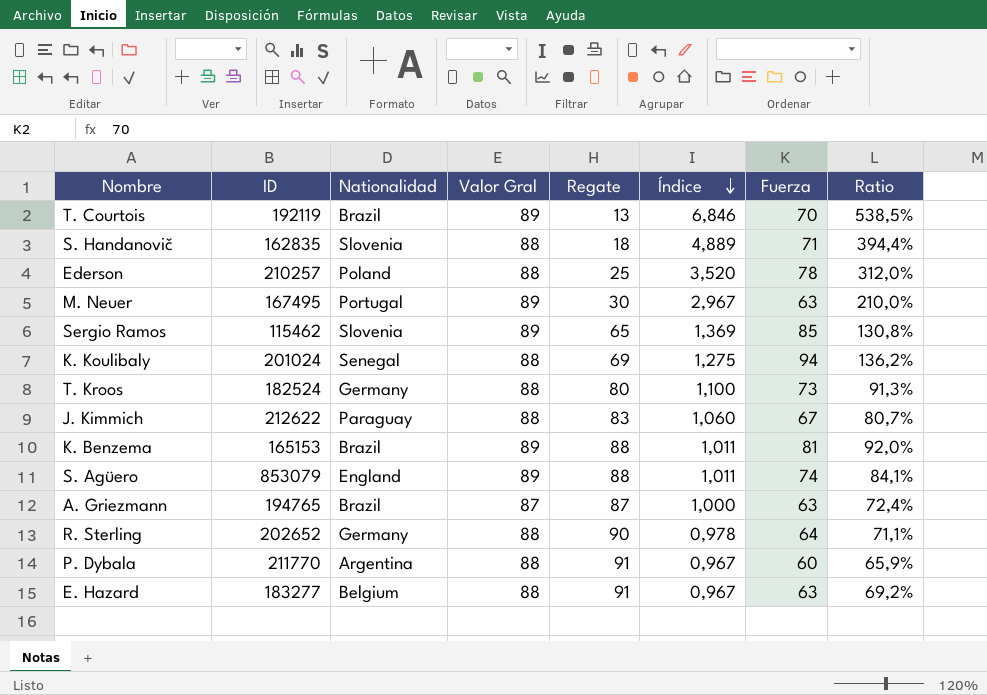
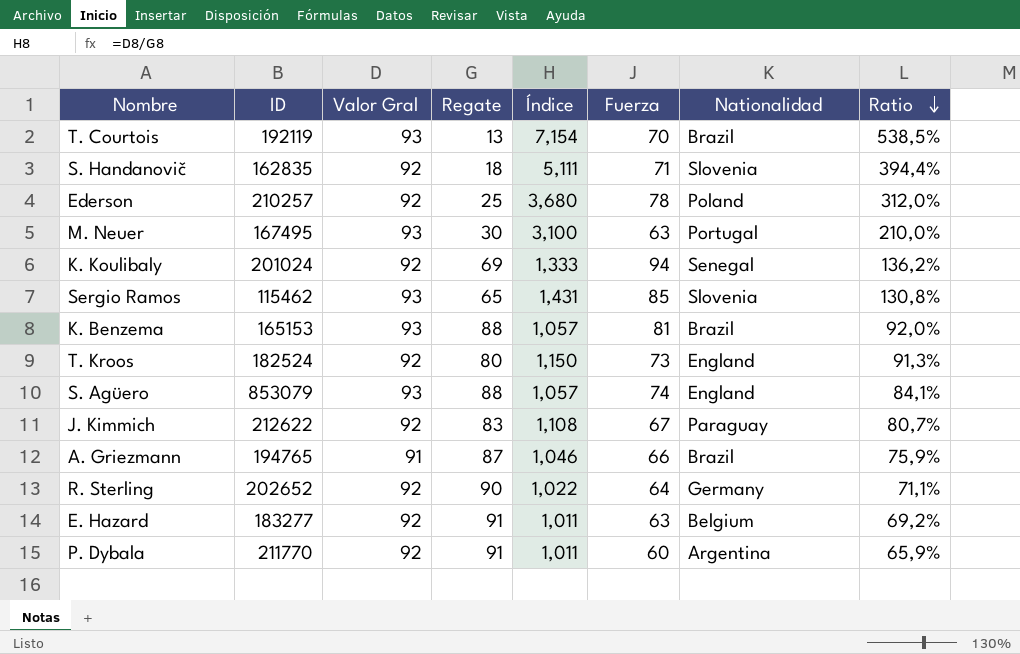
row order: Índice descending -> Ratio descending
column Nationalidad | position: 3 -> 7
T. Courtois | Valor Gral: 89 -> 93
T. Courtois | Índice: 6,846 -> 7,154
S. Handanovič | Valor Gral: 88 -> 92
S. Handanovič | Índice: 4,889 -> 5,111
Ederson | Valor Gral: 88 -> 92
Ederson | Índice: 3,520 -> 3,680
M. Neuer | Valor Gral: 89 -> 93
M. Neuer | Índice: 2,967 -> 3,100
K. Koulibaly | Valor Gral: 88 -> 92
K. Koulibaly | Índice: 1,275 -> 1,333
Sergio Ramos | Valor Gral: 89 -> 93
Sergio Ramos | Índice: 1,369 -> 1,431
K. Benzema | Valor Gral: 89 -> 93
K. Benzema | Índice: 1,011 -> 1,057
T. Kroos | Valor Gral: 88 -> 92
T. Kroos | Índice: 1,100 -> 1,150
T. Kroos | Nationalidad: Germany -> England
S. Agüero | Valor Gral: 89 -> 93
S. Agüero | Índice: 1,011 -> 1,057
J. Kimmich | Valor Gral: 88 -> 92
J. Kimmich | Índice: 1,060 -> 1,108
A. Griezmann | Valor Gral: 87 -> 91
A. Griezmann | Índice: 1,000 -> 1,046
A. Griezmann | Fuerza: 63 -> 66
A. Griezmann | Ratio: 72,4% -> 75,9%
R. Sterling | Valor Gral: 88 -> 92
R. Sterling | Índice: 0,978 -> 1,022
E. Hazard | Valor Gral: 88 -> 92
E. Hazard | Índice: 0,967 -> 1,011
P. Dybala | Valor Gral: 88 -> 92
P. Dybala | Índice: 0,967 -> 1,011

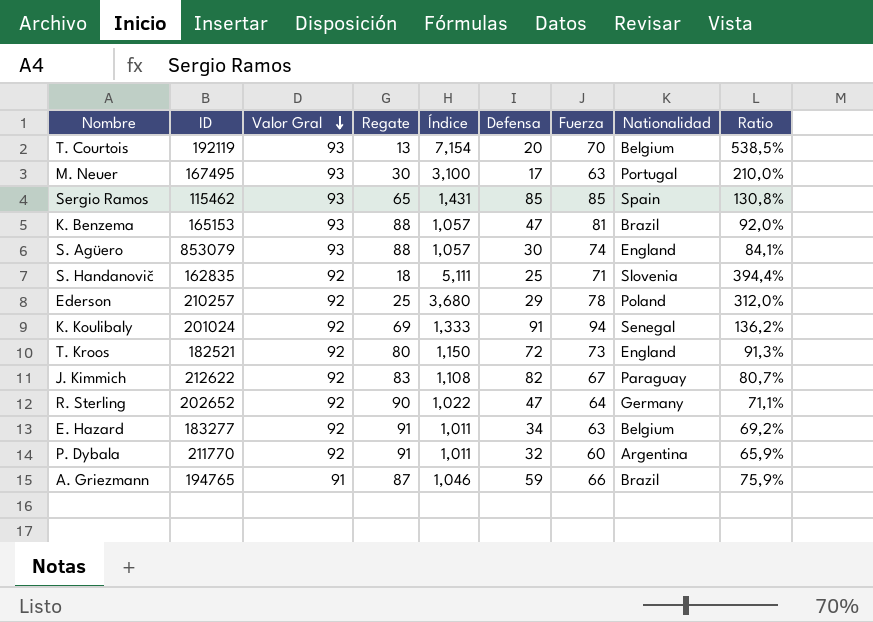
row order: Ratio descending -> Valor Gral descending
column Defensa | position: none -> 6
T. Courtois | Nationalidad: Brazil -> Belgium
Sergio Ramos | Nationalidad: Slovenia -> Spain
T. Kroos | ID: 182524 -> 182521

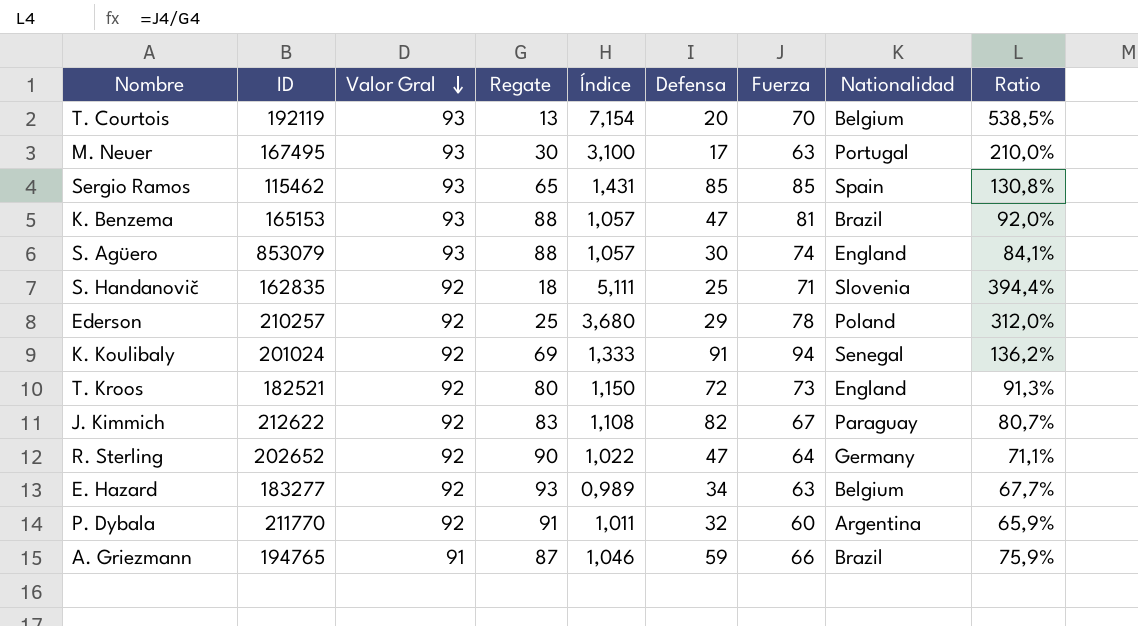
E. Hazard | Regate: 91 -> 93
E. Hazard | Índice: 1,011 -> 0,989
E. Hazard | Ratio: 69,2% -> 67,7%

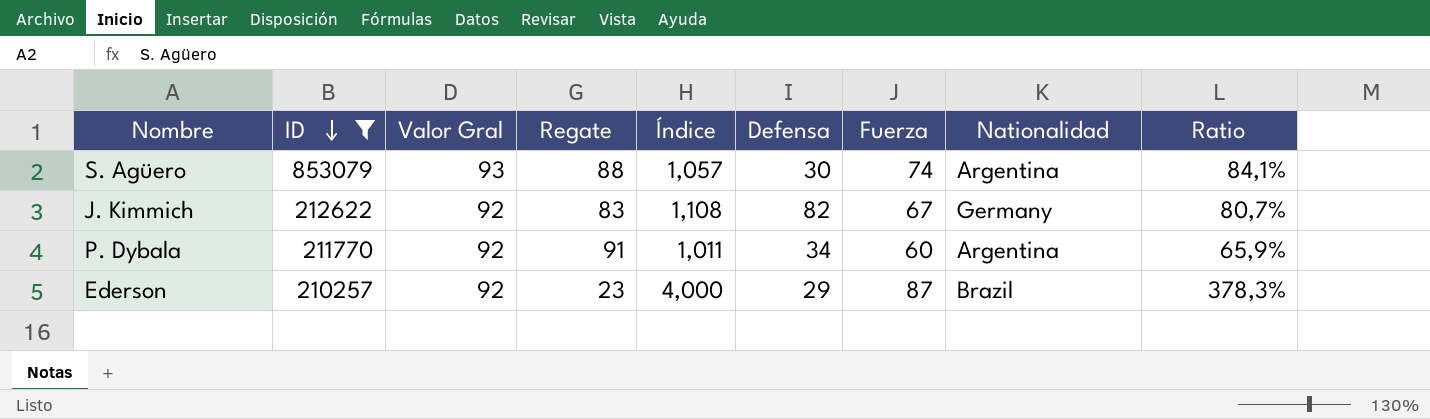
filter: none -> ID >= 210257
row order: Valor Gral descending -> ID descending
S. Agüero | Nationalidad: England -> Argentina
J. Kimmich | Nationalidad: Paraguay -> Germany
P. Dybala | Defensa: 32 -> 34
Ederson | Regate: 25 -> 23
Ederson | Índice: 3,680 -> 4,000
Ederson | Fuerza: 78 -> 87
Ederson | Nationalidad: Poland -> Brazil
Ederson | Ratio: 312,0% -> 378,3%

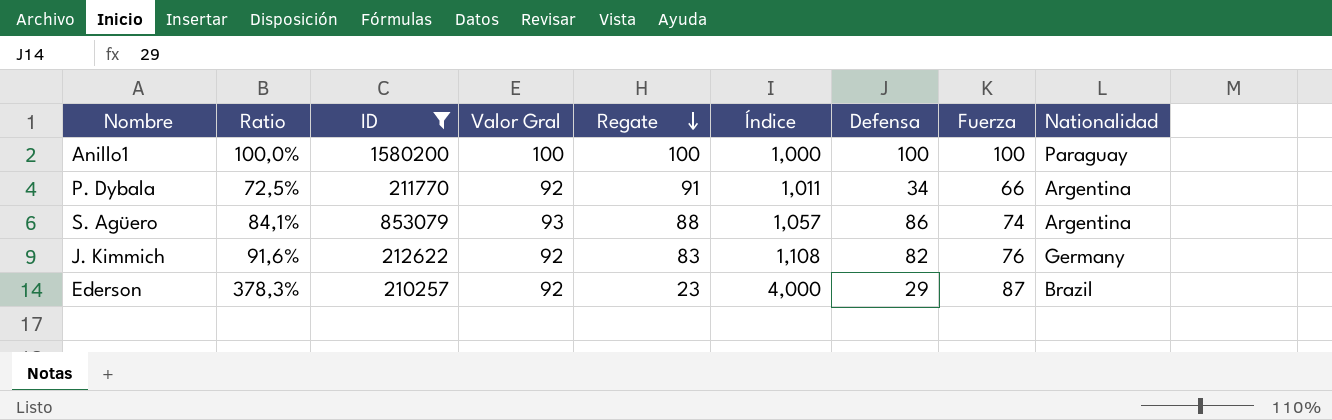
row order: ID descending -> Regate descending
column Ratio | position: 9 -> 2
row Anillo1: none -> 100,0% | 1580200 | 100 | 100 | 1,000 | 100 | 100 | Paraguay
P. Dybala | Ratio: 65,9% -> 72,5%
P. Dybala | Fuerza: 60 -> 66
S. Agüero | Defensa: 30 -> 86
J. Kimmich | Ratio: 80,7% -> 91,6%
J. Kimmich | Fuerza: 67 -> 76

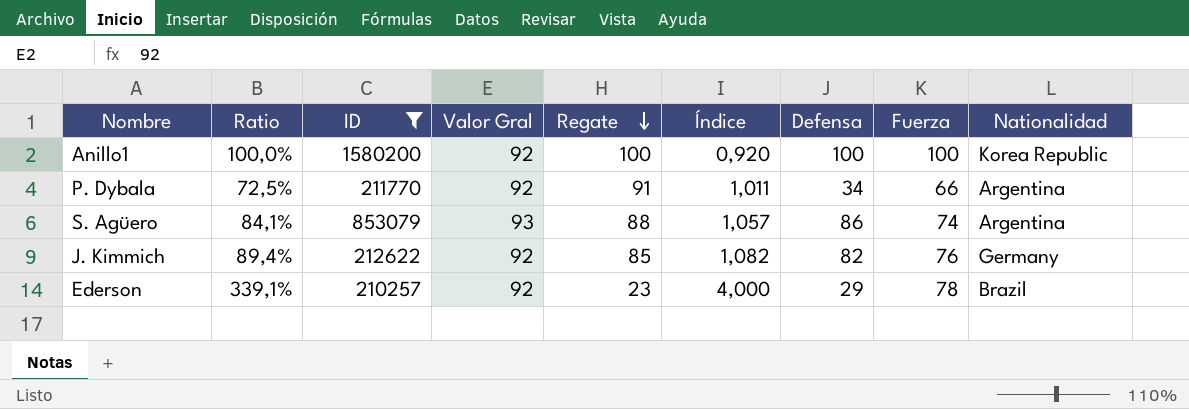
Anillo1 | Valor Gral: 100 -> 92
Anillo1 | Índice: 1,000 -> 0,920
Anillo1 | Nationalidad: Paraguay -> Korea Republic
J. Kimmich | Ratio: 91,6% -> 89,4%
J. Kimmich | Regate: 83 -> 85
J. Kimmich | Índice: 1,108 -> 1,082
Ederson | Ratio: 378,3% -> 339,1%
Ederson | Fuerza: 87 -> 78

